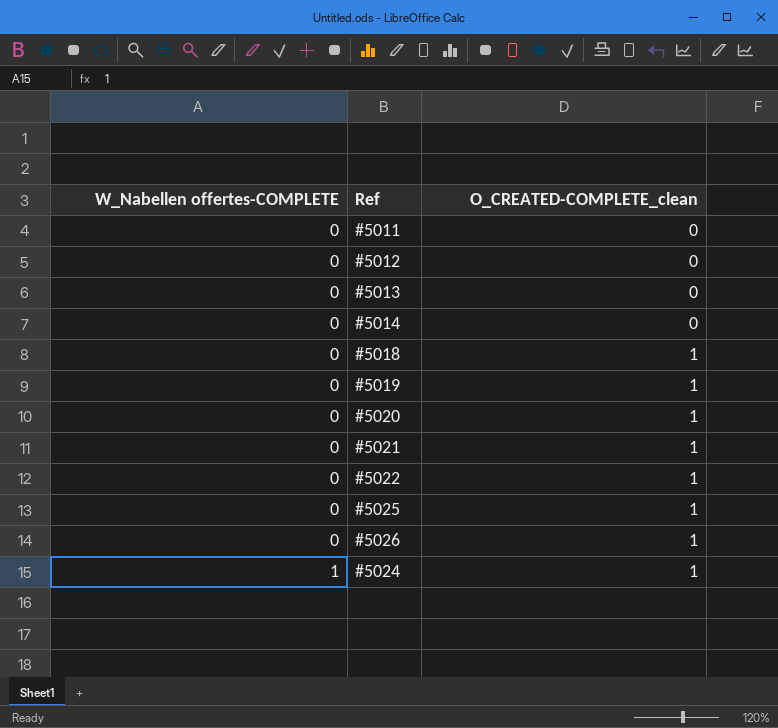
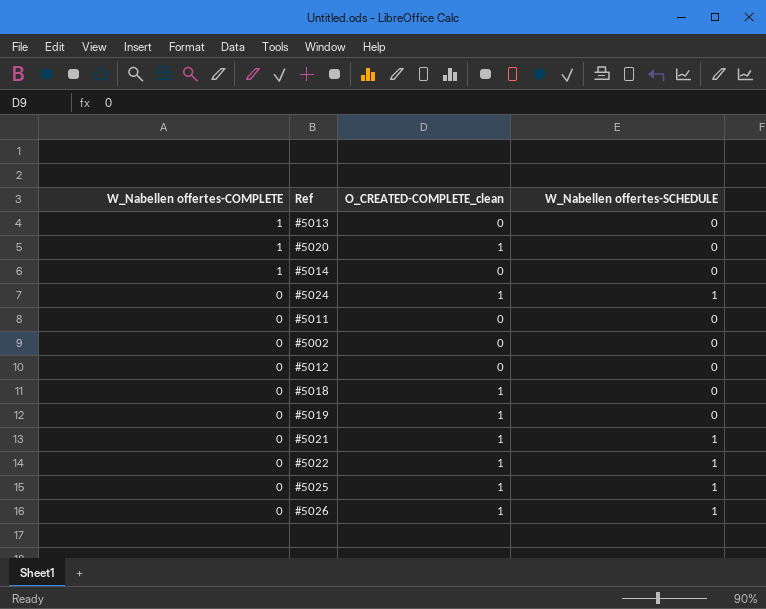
row order: W_Nabellen offertes-COMPLETE ascending -> W_Nabellen offertes-COMPLETE descending
column W_Nabellen offertes-SCHEDULE | position: none -> 4
#5013 | W_Nabellen offertes-COMPLETE: 0 -> 1
#5020 | W_Nabellen offertes-COMPLETE: 0 -> 1
#5014 | W_Nabellen offertes-COMPLETE: 0 -> 1
#5024 | W_Nabellen offertes-COMPLETE: 1 -> 0
row #5002: none -> 0 | 0 | 0

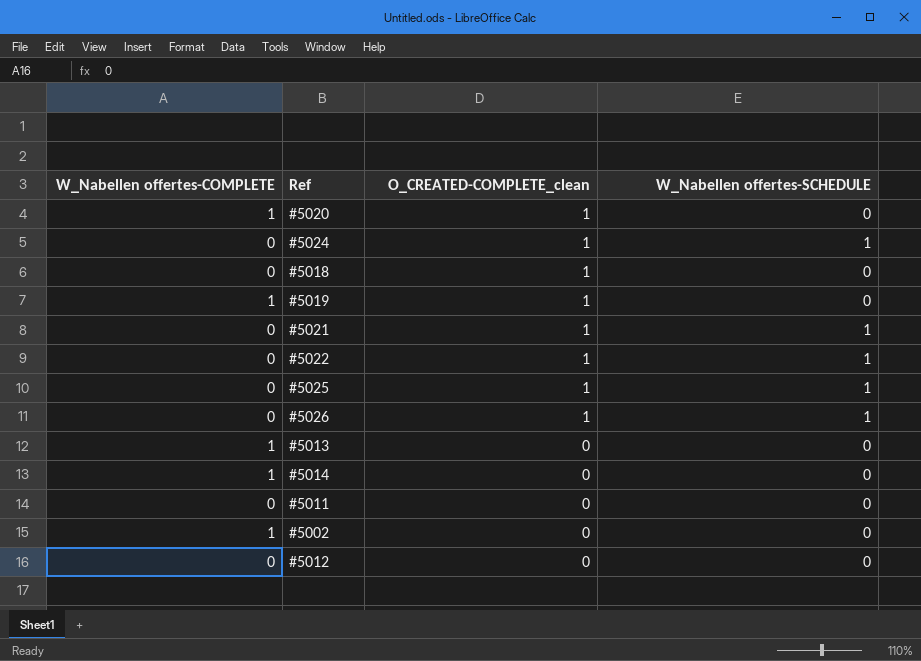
row order: W_Nabellen offertes-COMPLETE descending -> O_CREATED-COMPLETE_clean descending
#5019 | W_Nabellen offertes-COMPLETE: 0 -> 1
#5002 | W_Nabellen offertes-COMPLETE: 0 -> 1

